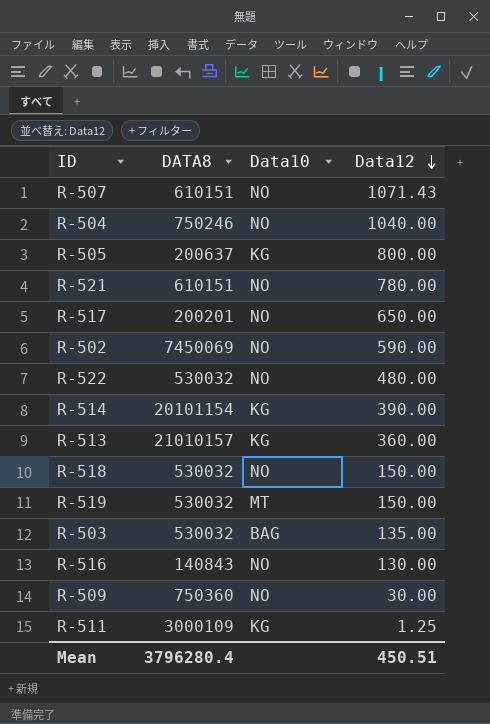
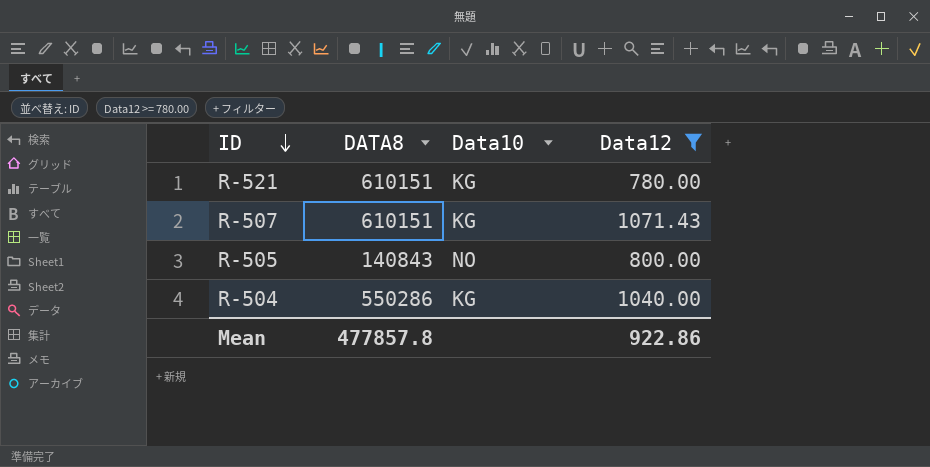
filter: none -> Data12 >= 780.00
row order: Data12 descending -> ID descending
R-521 | Data10: NO -> KG
R-507 | Data10: NO -> KG
R-505 | DATA8: 200637 -> 140843
R-505 | Data10: KG -> NO
R-504 | DATA8: 750246 -> 550286
R-504 | Data10: NO -> KG
Mean | DATA8: 3796280.4 -> 477857.8
Mean | Data12: 450.51 -> 922.86

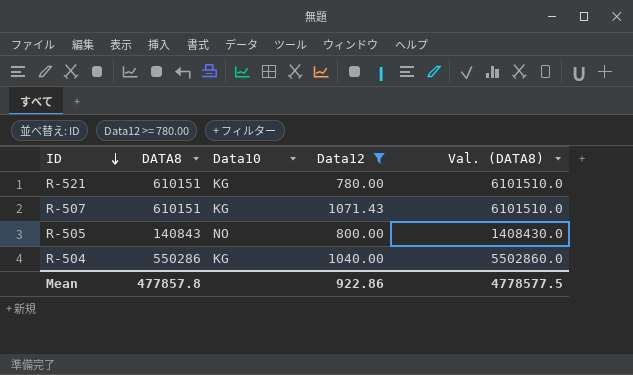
column Val. (DATA8) | formula: none -> [DATA8] * 10

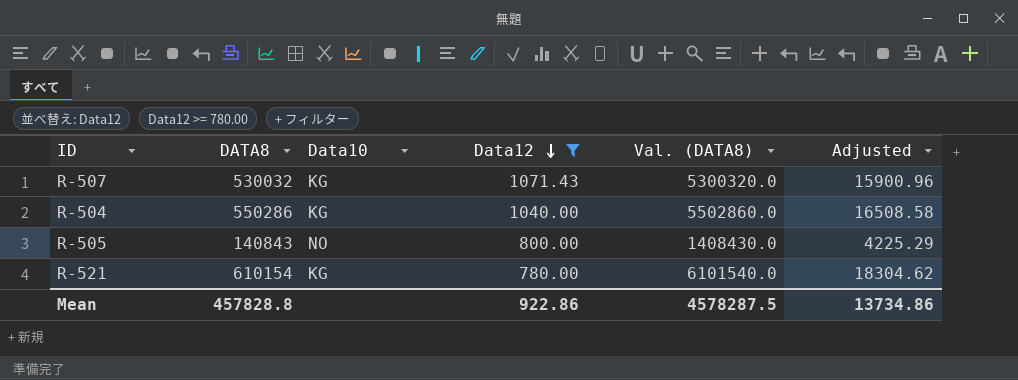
row order: ID descending -> Data12 descending
column Adjusted | formula: none -> [DATA8] * 0.03
R-507 | DATA8: 610151 -> 530032
R-507 | Val. (DATA8): 6101510.0 -> 5300320.0
R-521 | DATA8: 610151 -> 610154
R-521 | Val. (DATA8): 6101510.0 -> 6101540.0
Mean | DATA8: 477857.8 -> 457828.8
Mean | Val. (DATA8): 4778577.5 -> 4578287.5

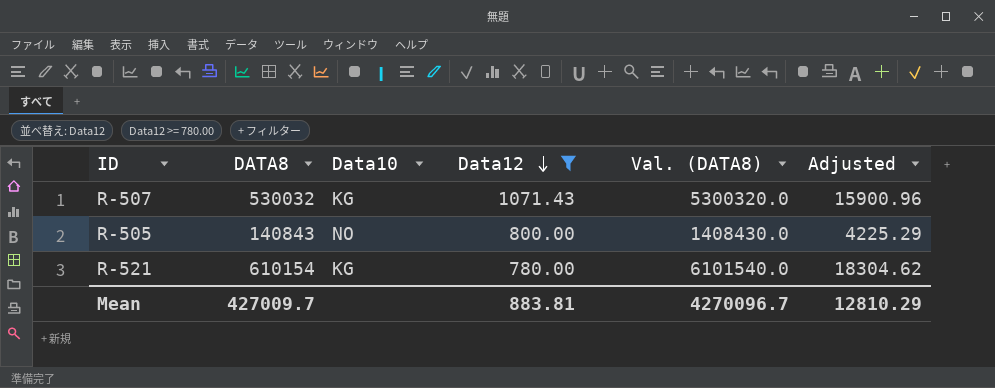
row R-504: 550286 | KG | 1040.00 | 5502860.0 | 16508.58 -> none
Mean | DATA8: 457828.8 -> 427009.7
Mean | Data12: 922.86 -> 883.81
Mean | Val. (DATA8): 4578287.5 -> 4270096.7
Mean | Adjusted: 13734.86 -> 12810.29

